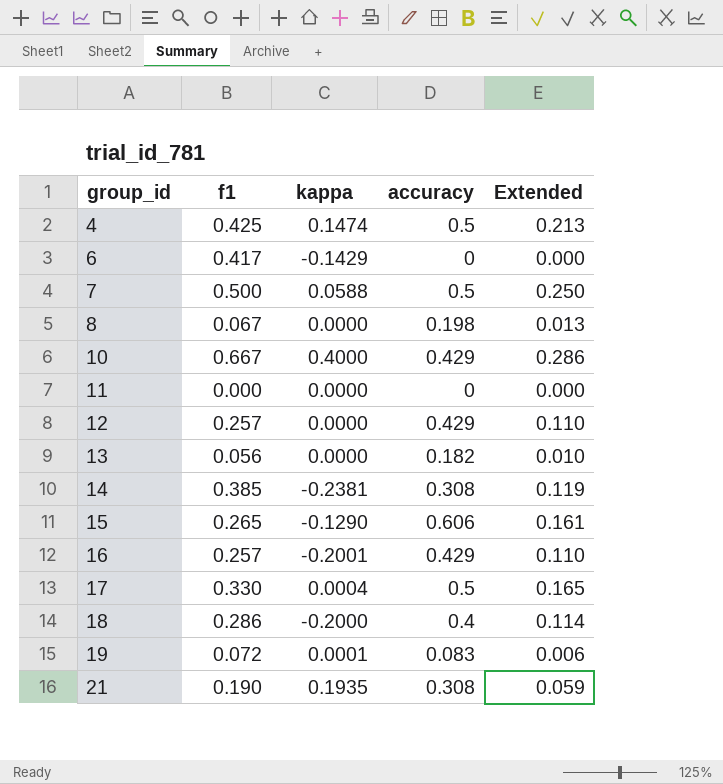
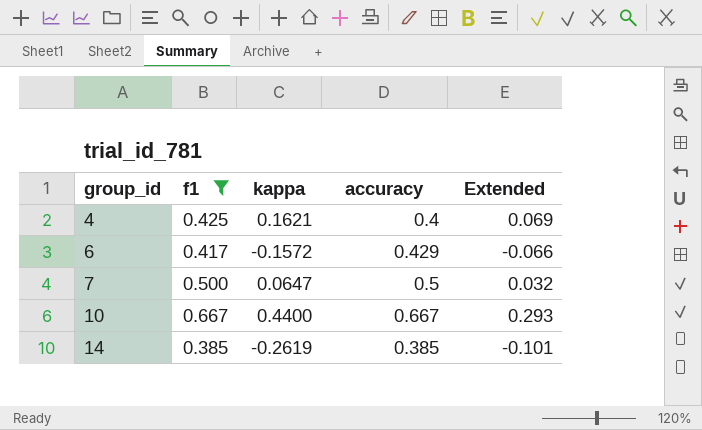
filter: none -> f1 >= 0.385
column Extended | formula: [f1] * [accuracy] -> [f1] * [kappa]
4 | kappa: 0.1474 -> 0.1621
4 | accuracy: 0.5 -> 0.4
6 | kappa: -0.1429 -> -0.1572
6 | accuracy: 0 -> 0.429
7 | kappa: 0.0588 -> 0.0647
10 | kappa: 0.4000 -> 0.4400
10 | accuracy: 0.429 -> 0.667
14 | kappa: -0.2381 -> -0.2619
14 | accuracy: 0.308 -> 0.385

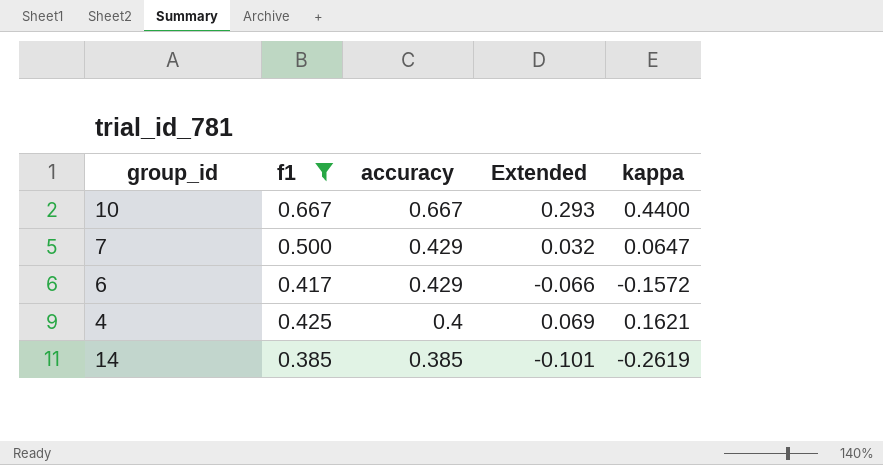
row order: group_id ascending -> accuracy descending
column kappa | position: 3 -> 5
7 | accuracy: 0.5 -> 0.429

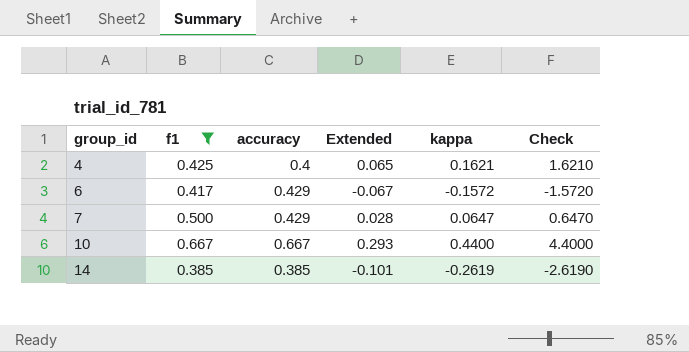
row order: accuracy descending -> group_id ascending
column Extended | formula: [f1] * [kappa] -> [accuracy] * [kappa]
column Check | formula: none -> [kappa] * 10

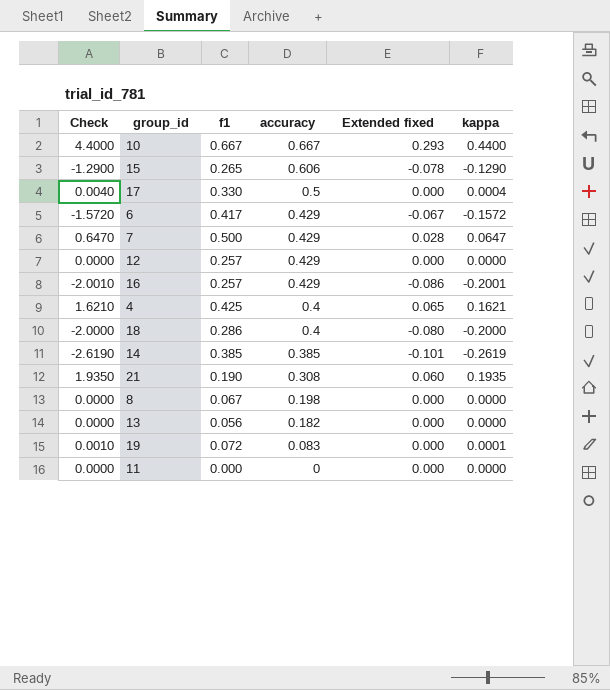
filter: f1 >= 0.385 -> none
row order: group_id ascending -> accuracy descending
column Check | position: 6 -> 1
column name: Extended -> Extended fixed

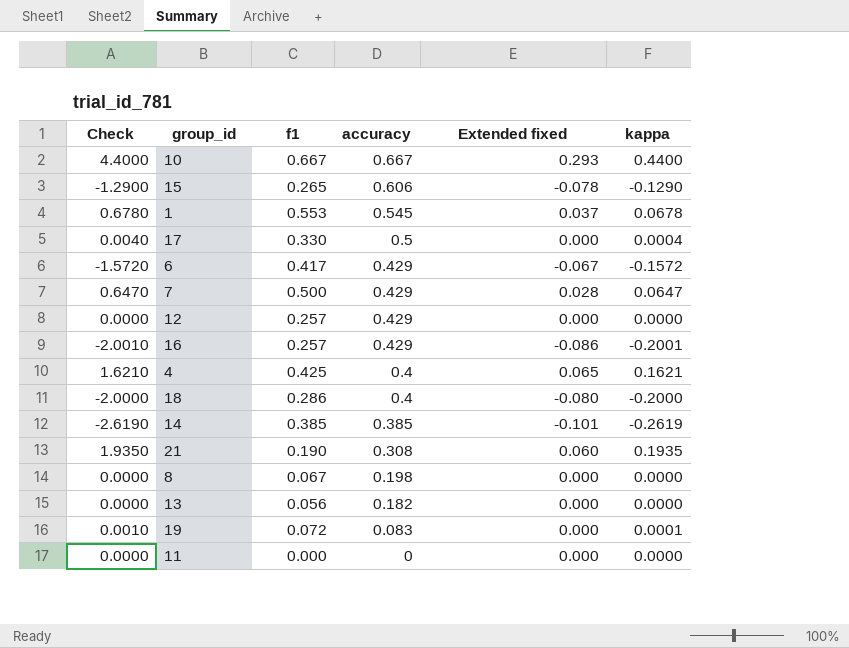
row 1: none -> 0.6780 | 0.553 | 0.545 | 0.037 | 0.0678

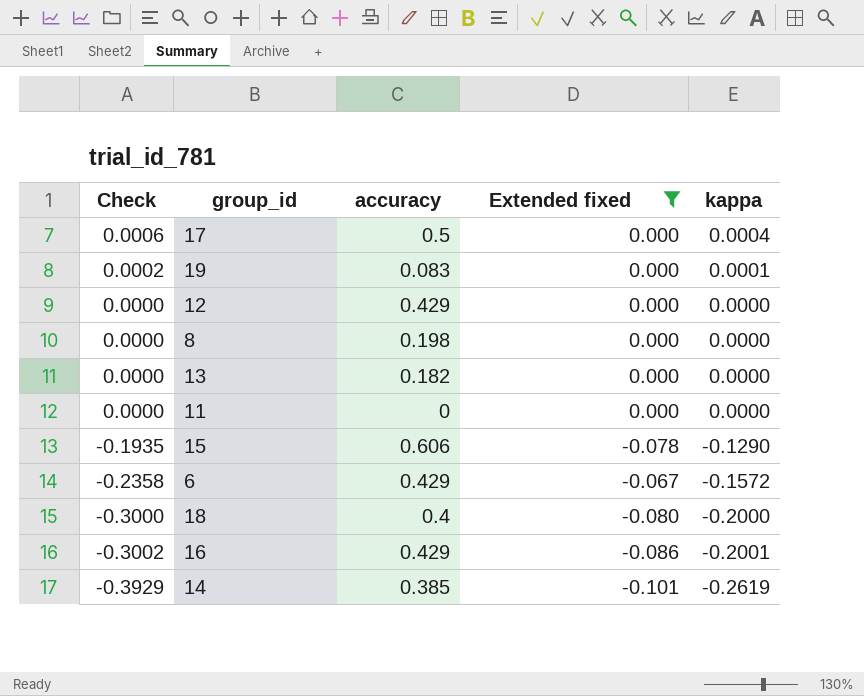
filter: none -> Extended fixed <= 0.000
row order: accuracy descending -> Check descending
column f1 | position: 3 -> none
column Check | formula: [kappa] * 10 -> [kappa] * 1.5

